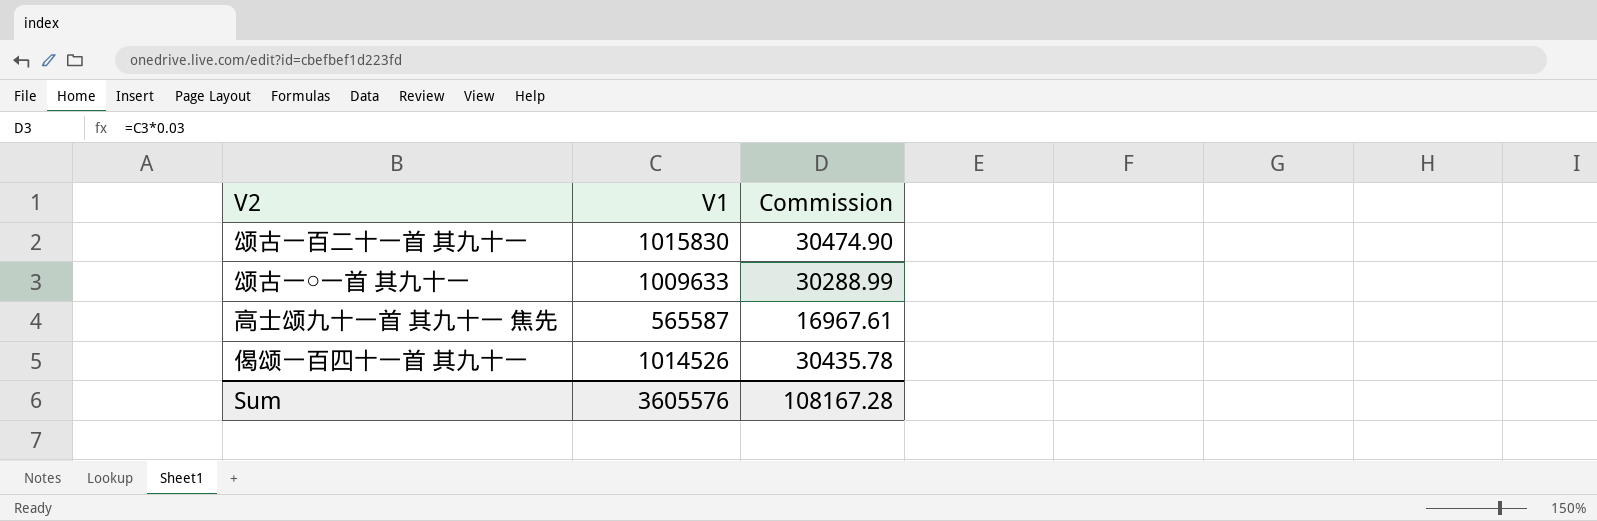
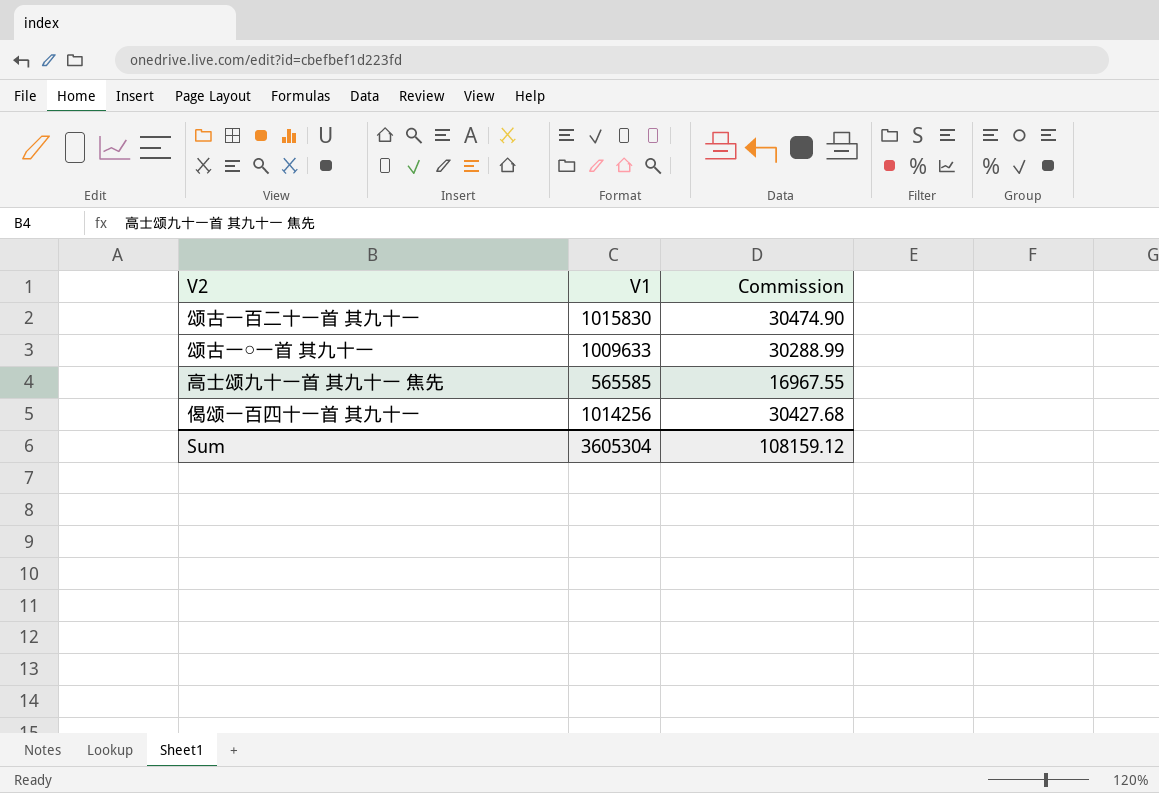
高士颂九十一首 其九十一 焦先 | V1: 565587 -> 565585
高士颂九十一首 其九十一 焦先 | Commission: 16967.61 -> 16967.55
偈颂一百四十一首 其九十一 | V1: 1014526 -> 1014256
偈颂一百四十一首 其九十一 | Commission: 30435.78 -> 30427.68
Sum | V1: 3605576 -> 3605304
Sum | Commission: 108167.28 -> 108159.12

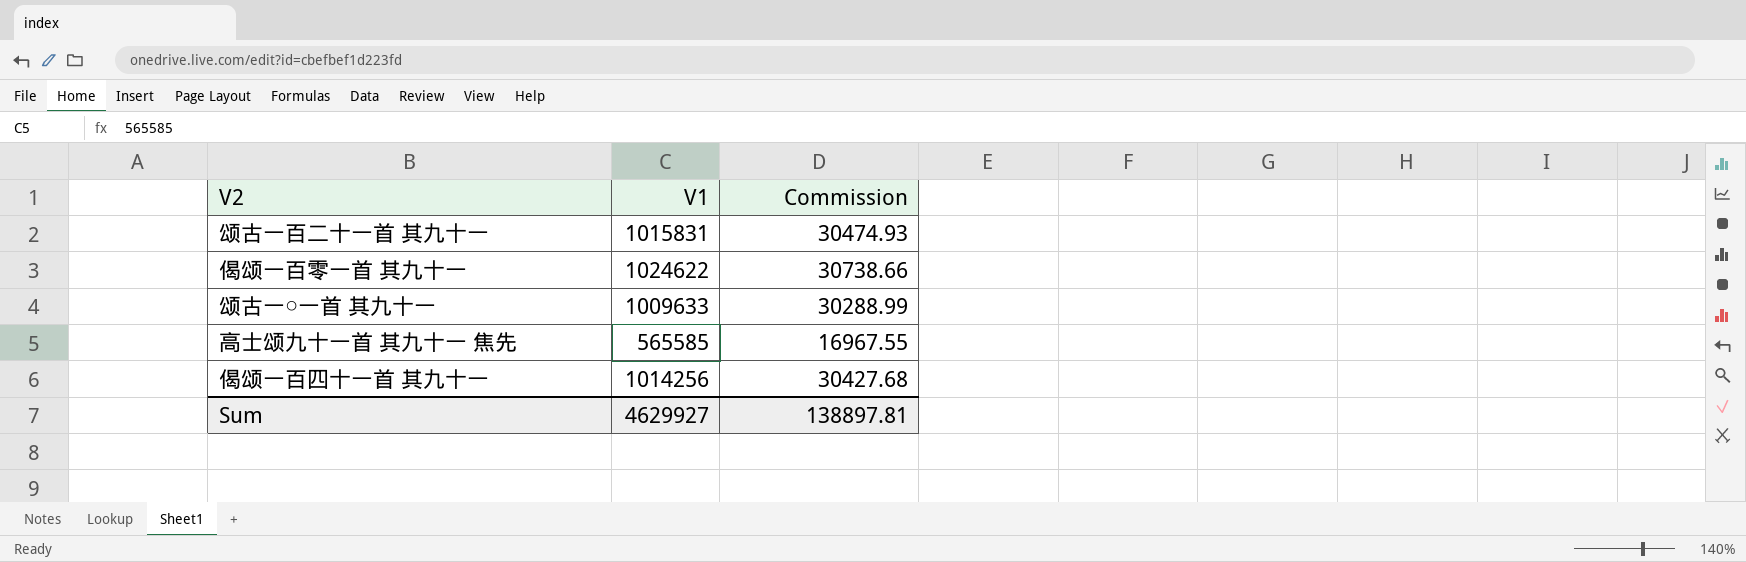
颂古一百二十一首 其九十一 | V1: 1015830 -> 1015831
颂古一百二十一首 其九十一 | Commission: 30474.90 -> 30474.93
row 偈颂一百零一首 其九十一: none -> 1024622 | 30738.66
Sum | V1: 3605304 -> 4629927
Sum | Commission: 108159.12 -> 138897.81

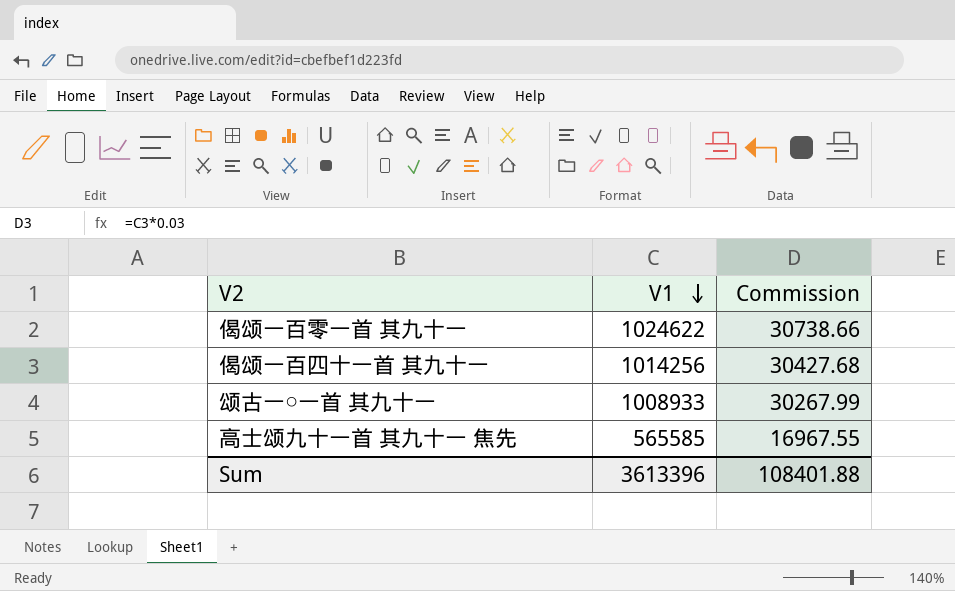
row order: none -> V1 descending
row 颂古一百二十一首 其九十一: 1015831 | 30474.93 -> none
颂古一○一首 其九十一 | V1: 1009633 -> 1008933
颂古一○一首 其九十一 | Commission: 30288.99 -> 30267.99
Sum | V1: 4629927 -> 3613396
Sum | Commission: 138897.81 -> 108401.88

